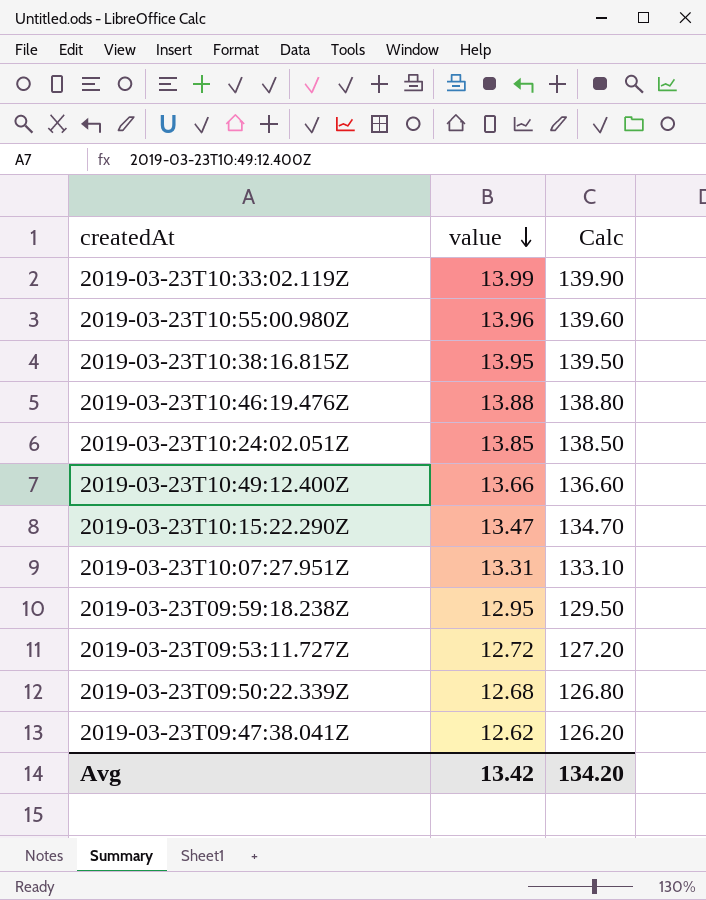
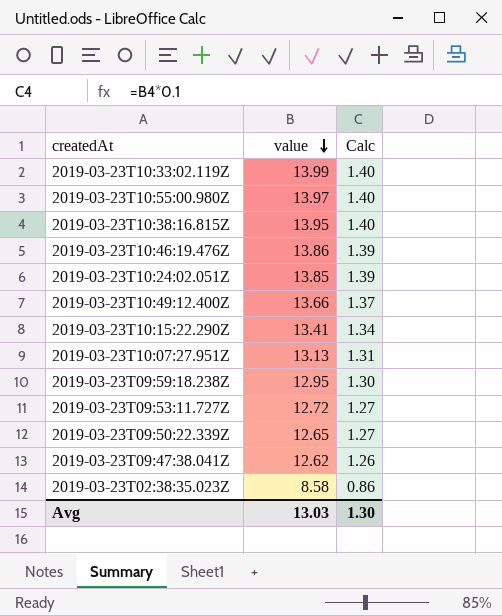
column Calc | formula: [value] * 10 -> [value] * 0.1
2019-03-23T10:55:00.980Z | value: 13.96 -> 13.97
2019-03-23T10:46:19.476Z | value: 13.88 -> 13.86
2019-03-23T10:15:22.290Z | value: 13.47 -> 13.41
2019-03-23T10:07:27.951Z | value: 13.31 -> 13.13
2019-03-23T09:50:22.339Z | value: 12.68 -> 12.65
row 2019-03-23T02:38:35.023Z: none -> 8.58 | 0.86
Avg | value: 13.42 -> 13.03
Avg | Calc: 134.20 -> 1.30

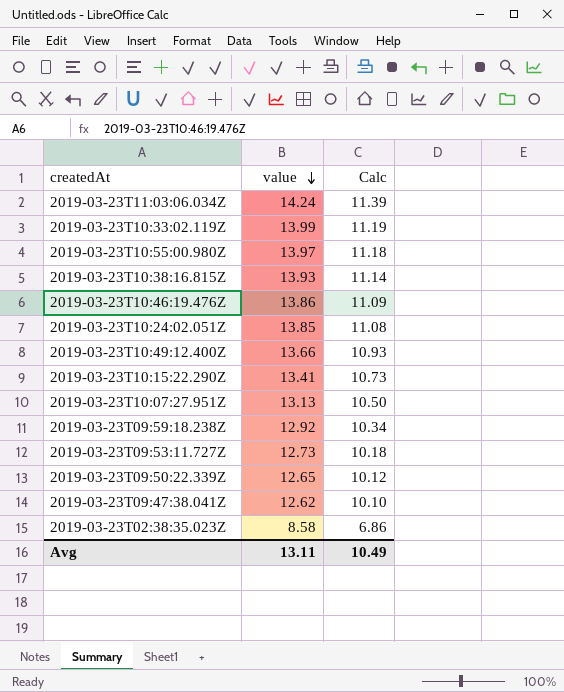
column Calc | formula: [value] * 0.1 -> [value] * 0.8
row 2019-03-23T11:03:06.034Z: none -> 14.24 | 11.39
2019-03-23T10:38:16.815Z | value: 13.95 -> 13.93
2019-03-23T09:59:18.238Z | value: 12.95 -> 12.92
2019-03-23T09:53:11.727Z | value: 12.72 -> 12.73
Avg | value: 13.03 -> 13.11
Avg | Calc: 1.30 -> 10.49

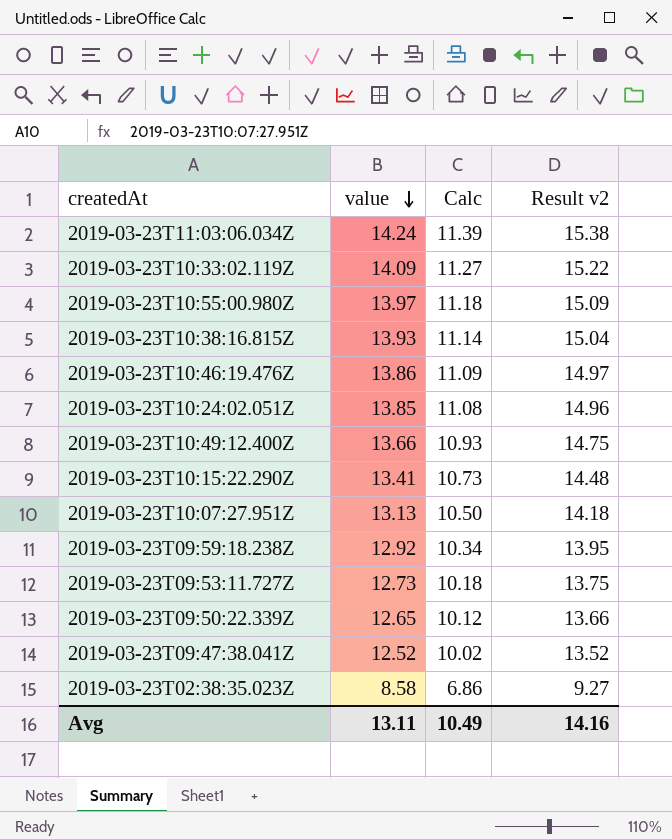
column Result v2 | formula: none -> [value] * 1.08
2019-03-23T10:33:02.119Z | value: 13.99 -> 14.09
2019-03-23T10:33:02.119Z | Calc: 11.19 -> 11.27
2019-03-23T09:47:38.041Z | value: 12.62 -> 12.52
2019-03-23T09:47:38.041Z | Calc: 10.10 -> 10.02

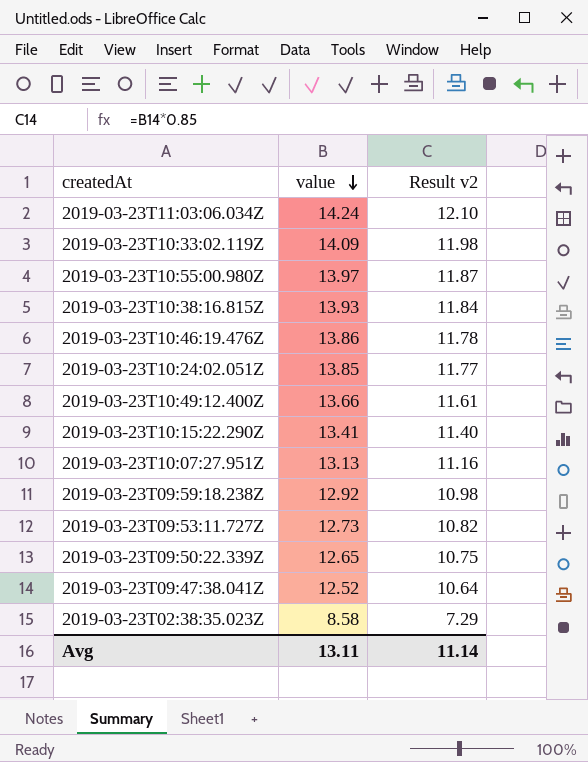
column Calc | formula: [value] * 0.8 -> none
column Result v2 | formula: [value] * 1.08 -> [value] * 0.85
Avg | Result v2: 14.16 -> 11.14

